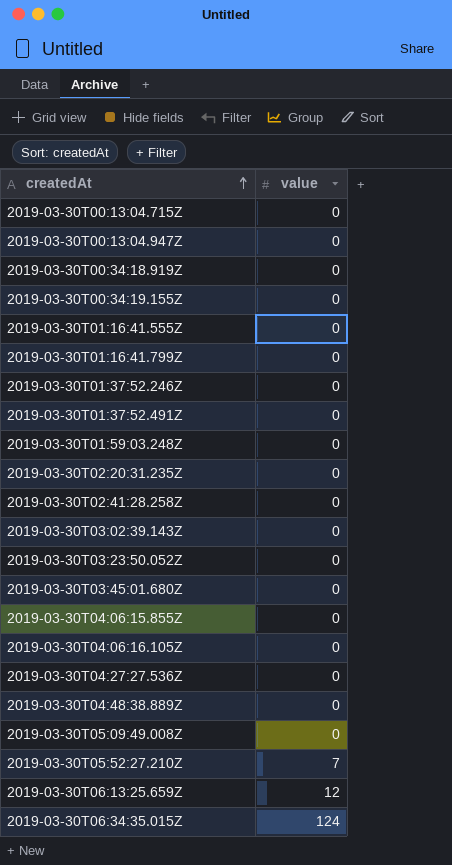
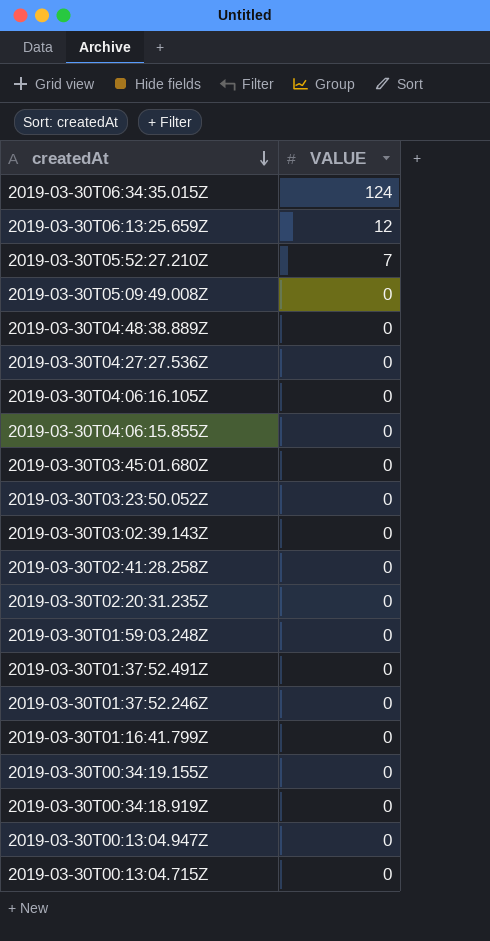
row order: createdAt ascending -> createdAt descending
column name: value -> VALUE
row 2019-03-30T01:16:41.555Z: 0 -> none

